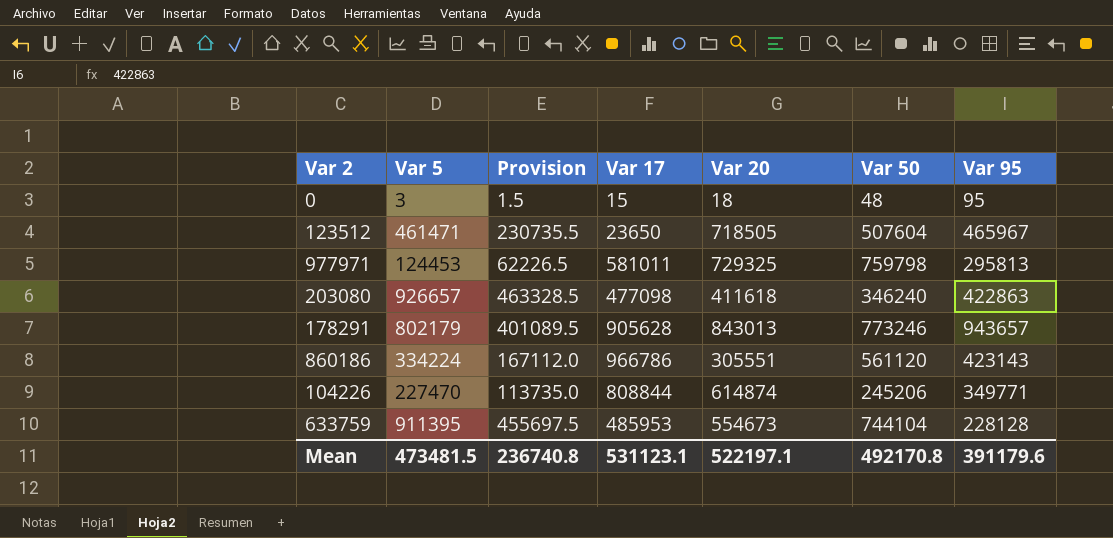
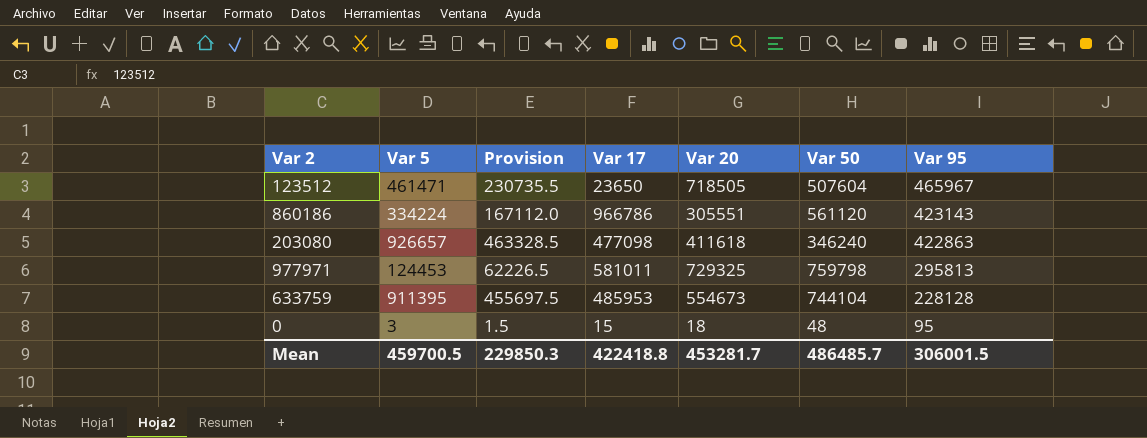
row order: none -> Var 95 descending
row 178291: 802179 | 401089.5 | 905628 | 843013 | 773246 | 943657 -> none
row 104226: 227470 | 113735.0 | 808844 | 614874 | 245206 | 349771 -> none
Mean | Var 5: 473481.5 -> 459700.5
Mean | Provision: 236740.8 -> 229850.3
Mean | Var 17: 531123.1 -> 422418.8
Mean | Var 20: 522197.1 -> 453281.7
Mean | Var 50: 492170.8 -> 486485.7
Mean | Var 95: 391179.6 -> 306001.5

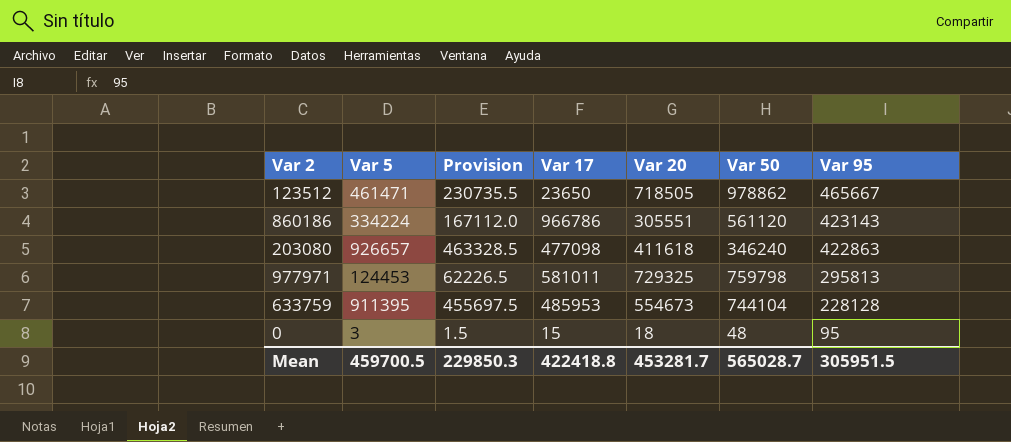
123512 | Var 50: 507604 -> 978862
123512 | Var 95: 465967 -> 465667
Mean | Var 50: 486485.7 -> 565028.7
Mean | Var 95: 306001.5 -> 305951.5

